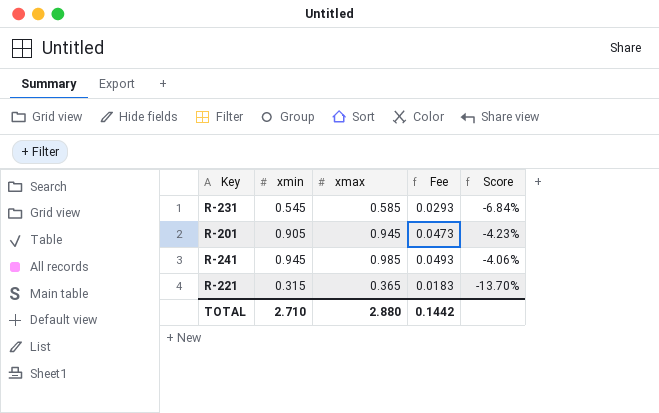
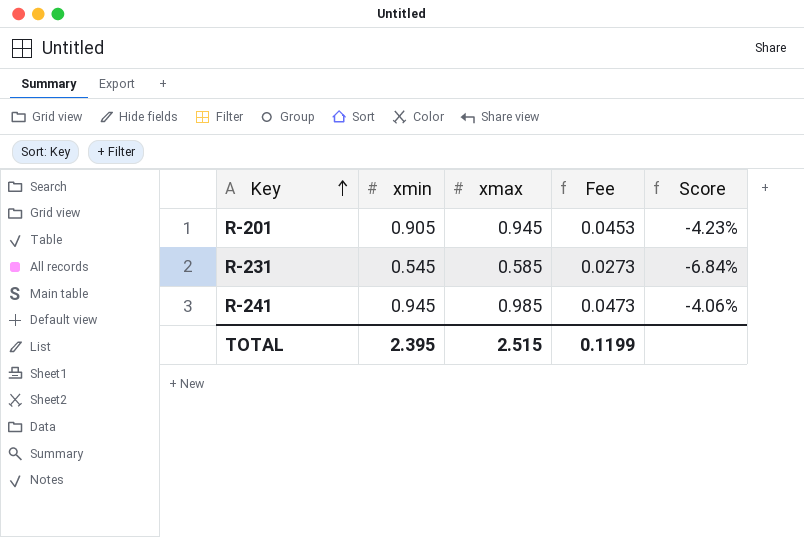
row order: none -> Key ascending
column Fee | formula: [xmax] * 0.05 -> [xmin] * 0.05
row R-221: 0.315 | 0.365 | 0.0183 | -13.70% -> none
TOTAL | xmin: 2.710 -> 2.395
TOTAL | xmax: 2.880 -> 2.515
TOTAL | Fee: 0.1442 -> 0.1199

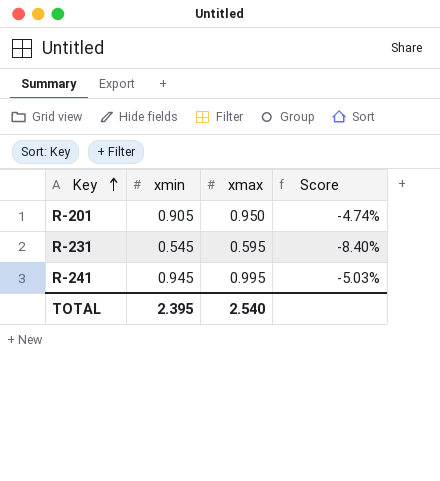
column Fee | formula: [xmin] * 0.05 -> none
R-201 | xmax: 0.945 -> 0.950
R-201 | Score: -4.23% -> -4.74%
R-231 | xmax: 0.585 -> 0.595
R-231 | Score: -6.84% -> -8.40%
R-241 | xmax: 0.985 -> 0.995
R-241 | Score: -4.06% -> -5.03%
TOTAL | xmax: 2.515 -> 2.540

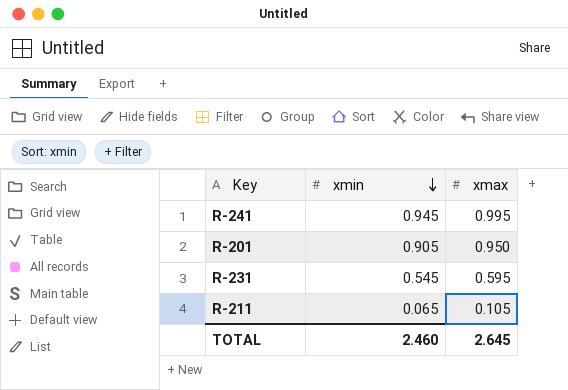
row order: Key ascending -> xmin descending
column Score | formula: ([xmin] - [xmax]) / [xmax] -> none
row R-211: none -> 0.065 | 0.105
TOTAL | xmin: 2.395 -> 2.460
TOTAL | xmax: 2.540 -> 2.645

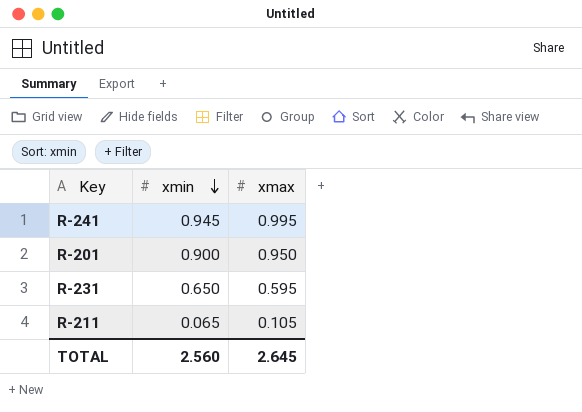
R-201 | xmin: 0.905 -> 0.900
R-231 | xmin: 0.545 -> 0.650
TOTAL | xmin: 2.460 -> 2.560

